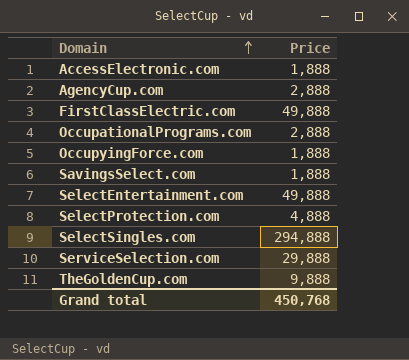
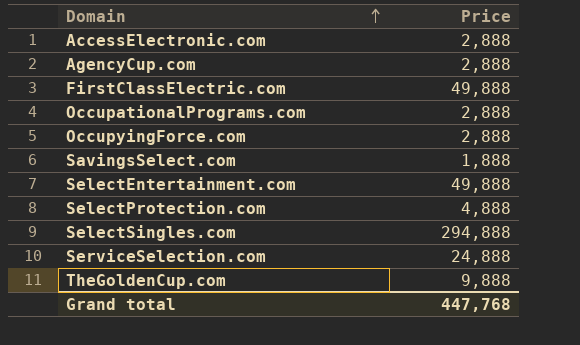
AccessElectronic.com | Price: 1,888 -> 2,888
OccupyingForce.com | Price: 1,888 -> 2,888
ServiceSelection.com | Price: 29,888 -> 24,888
Grand total | Price: 450,768 -> 447,768

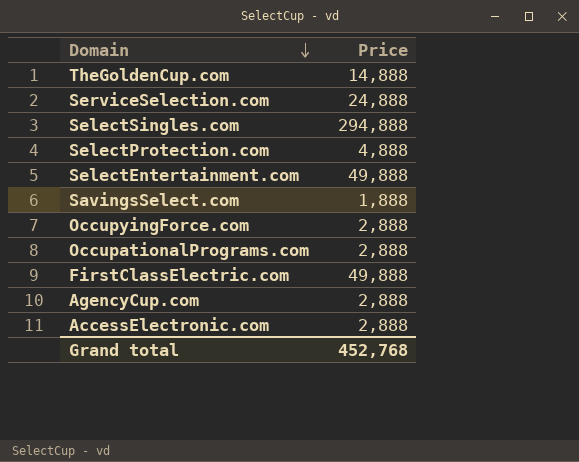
row order: Domain ascending -> Domain descending
TheGoldenCup.com | Price: 9,888 -> 14,888
Grand total | Price: 447,768 -> 452,768

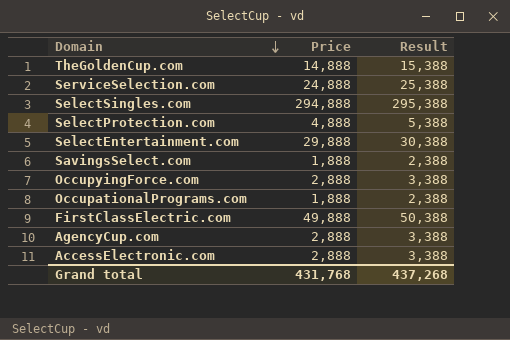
column Result | formula: none -> [Price] + 500
SelectEntertainment.com | Price: 49,888 -> 29,888
OccupationalPrograms.com | Price: 2,888 -> 1,888
Grand total | Price: 452,768 -> 431,768

